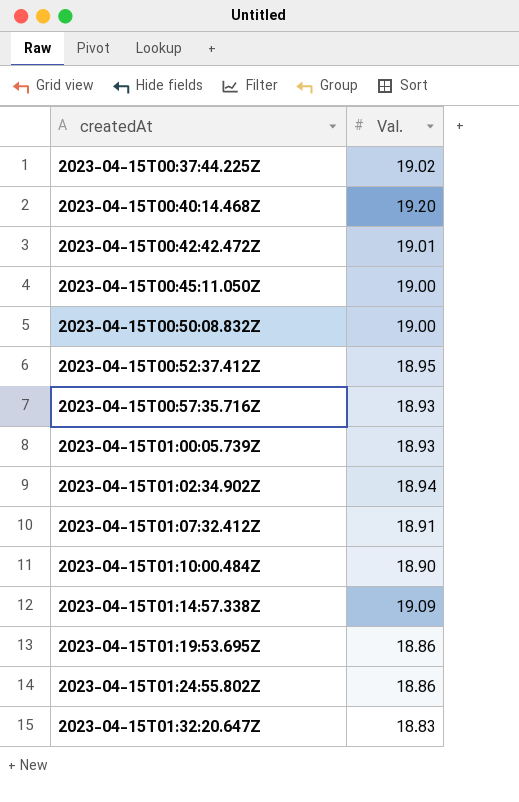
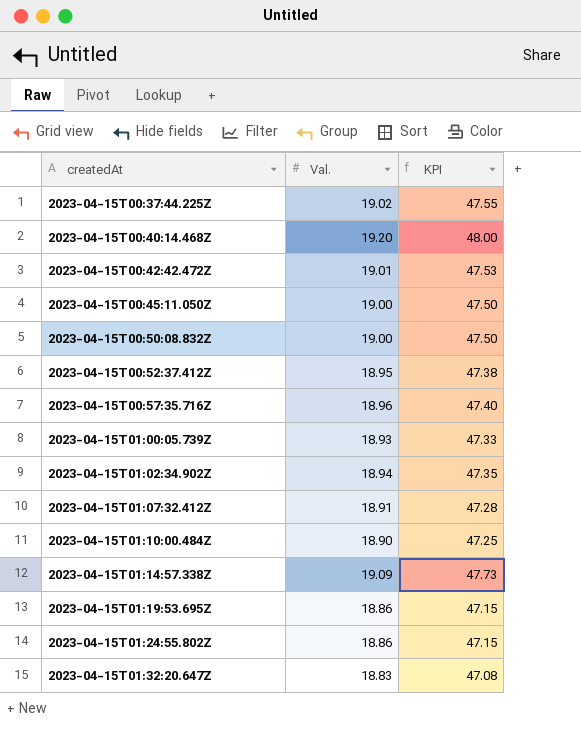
column KPI | formula: none -> [Val.] * 2.5
2023-04-15T00:57:35.716Z | Val.: 18.93 -> 18.96

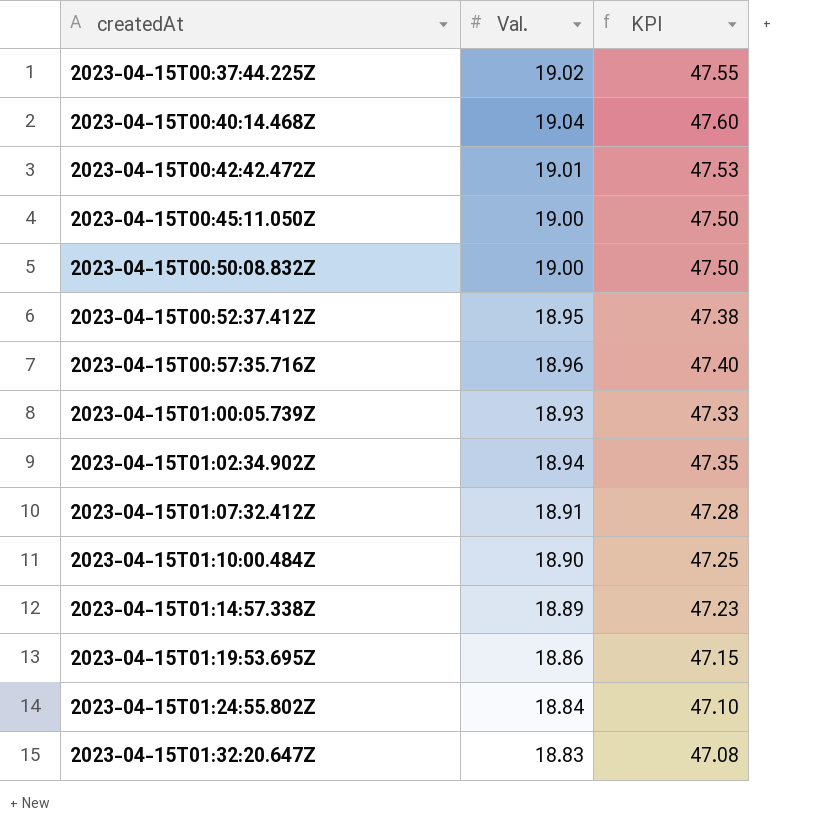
2023-04-15T00:40:14.468Z | Val.: 19.20 -> 19.04
2023-04-15T00:40:14.468Z | KPI: 48.00 -> 47.60
2023-04-15T01:14:57.338Z | Val.: 19.09 -> 18.89
2023-04-15T01:14:57.338Z | KPI: 47.73 -> 47.23
2023-04-15T01:24:55.802Z | Val.: 18.86 -> 18.84
2023-04-15T01:24:55.802Z | KPI: 47.15 -> 47.10

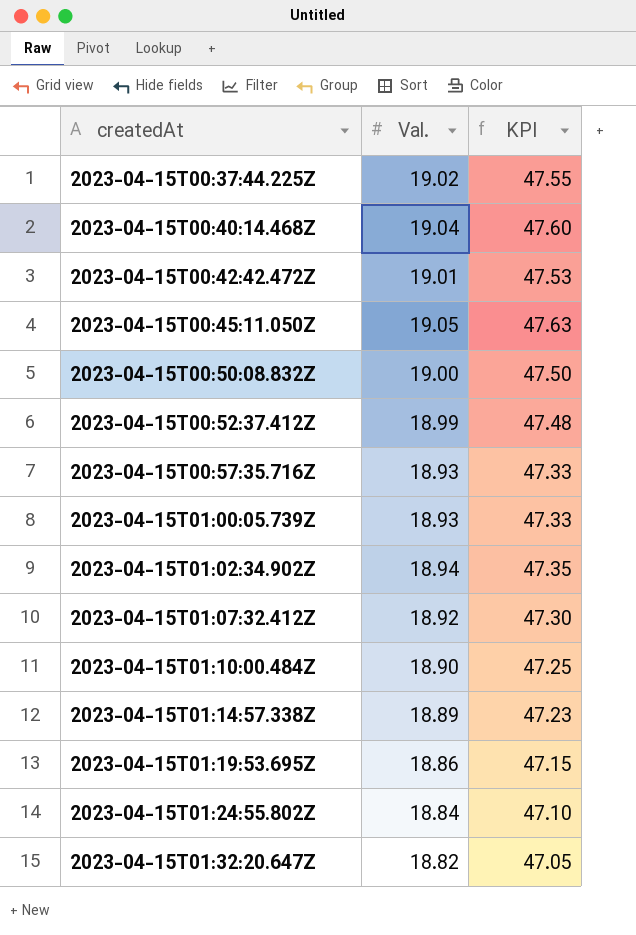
2023-04-15T00:45:11.050Z | Val.: 19.00 -> 19.05
2023-04-15T00:45:11.050Z | KPI: 47.50 -> 47.63
2023-04-15T00:52:37.412Z | Val.: 18.95 -> 18.99
2023-04-15T00:52:37.412Z | KPI: 47.38 -> 47.48
2023-04-15T00:57:35.716Z | Val.: 18.96 -> 18.93
2023-04-15T00:57:35.716Z | KPI: 47.40 -> 47.33
2023-04-15T01:07:32.412Z | Val.: 18.91 -> 18.92
2023-04-15T01:07:32.412Z | KPI: 47.28 -> 47.30
2023-04-15T01:32:20.647Z | Val.: 18.83 -> 18.82
2023-04-15T01:32:20.647Z | KPI: 47.08 -> 47.05

